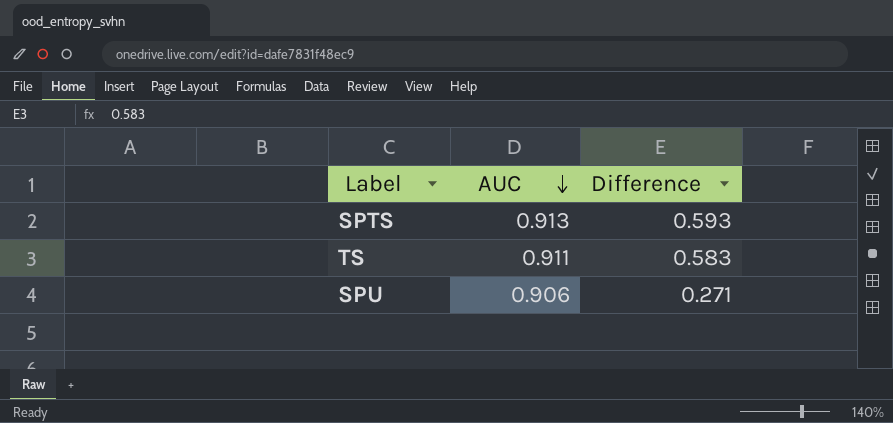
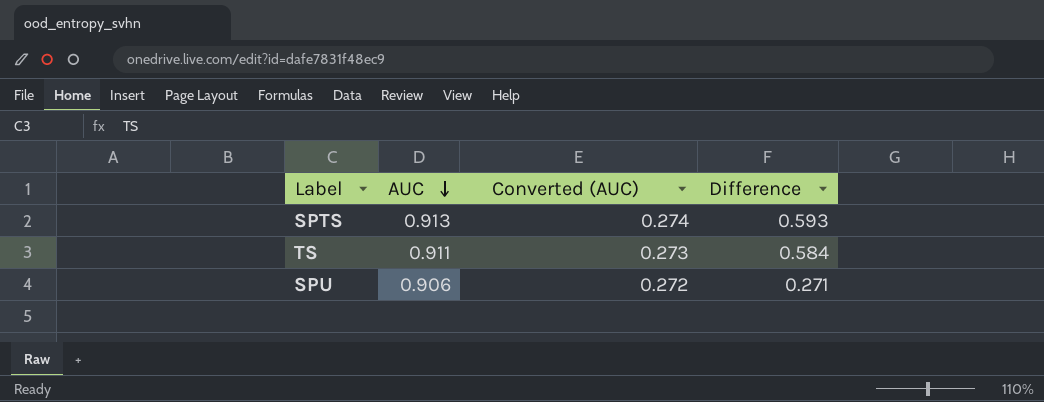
column Converted (AUC) | formula: none -> [AUC] * 0.3
TS | Difference: 0.583 -> 0.584

